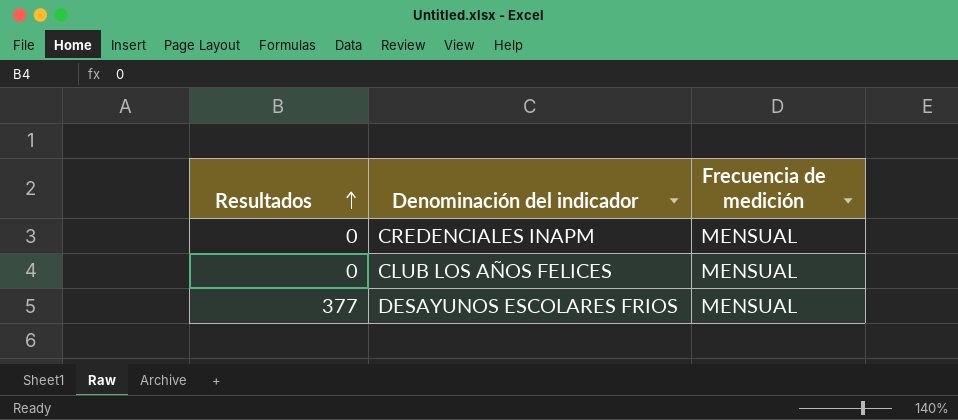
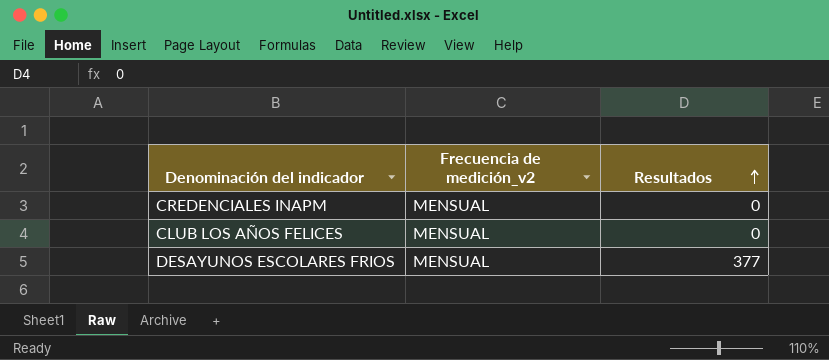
column name: Frecuencia de medición -> Frecuencia de medición_v2
column Resultados | position: 1 -> 3

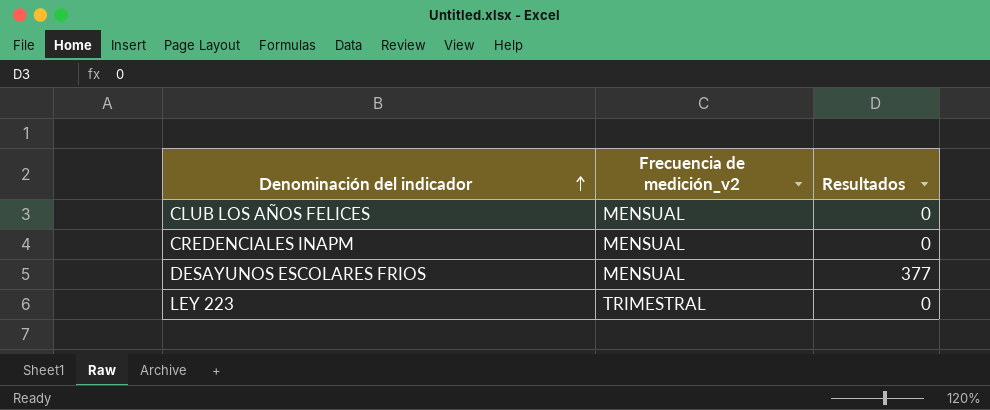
row order: Resultados ascending -> Denominación del indicador ascending
row LEY 223: none -> TRIMESTRAL | 0

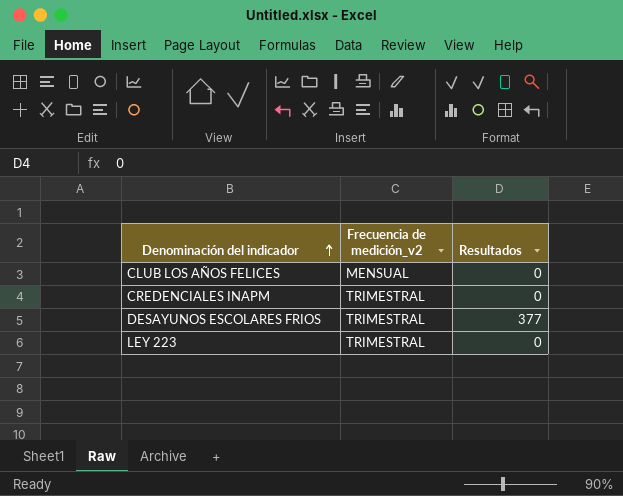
CREDENCIALES INAPM | Frecuencia de medición_v2: MENSUAL -> TRIMESTRAL
DESAYUNOS ESCOLARES FRIOS | Frecuencia de medición_v2: MENSUAL -> TRIMESTRAL

